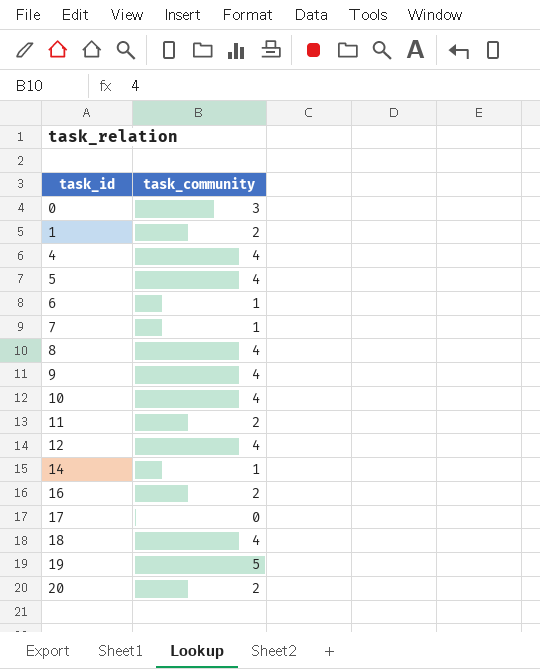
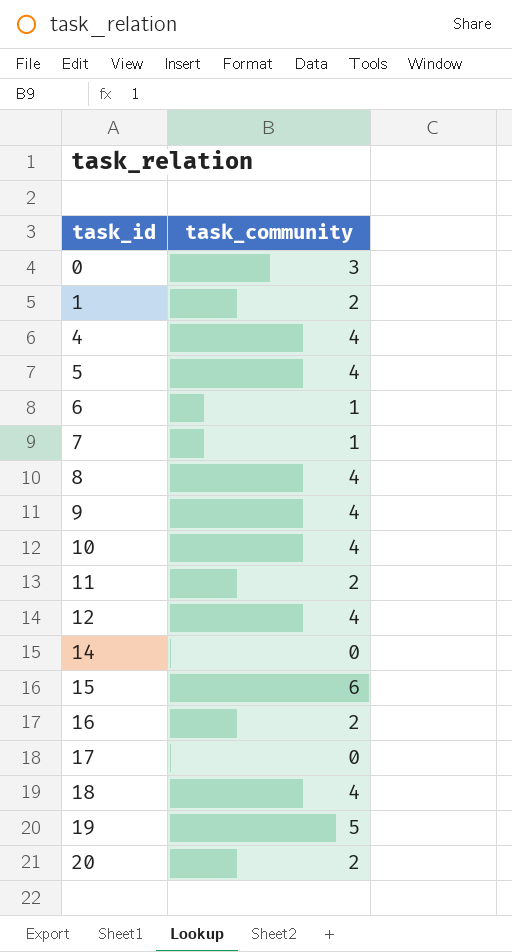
14 | task_community: 1 -> 0
row 15: none -> 6

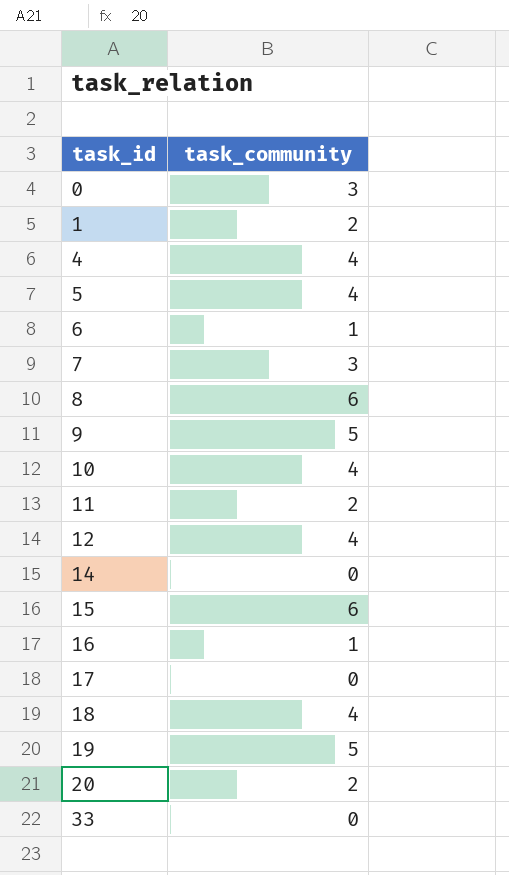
7 | task_community: 1 -> 3
8 | task_community: 4 -> 6
9 | task_community: 4 -> 5
16 | task_community: 2 -> 1
row 33: none -> 0

